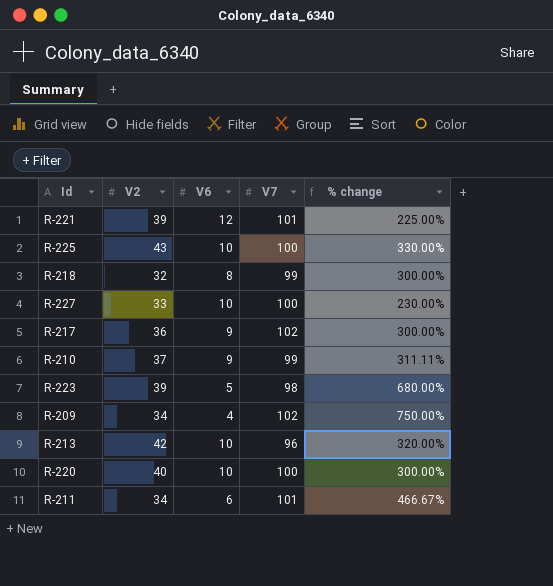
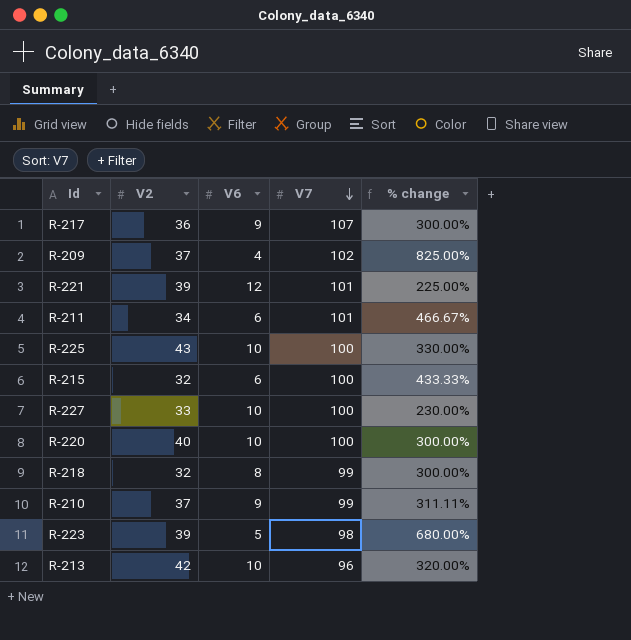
row order: none -> V7 descending
R-217 | V7: 102 -> 107
R-209 | V2: 34 -> 37
R-209 | % change: 750.00% -> 825.00%
row R-215: none -> 32 | 6 | 100 | 433.33%

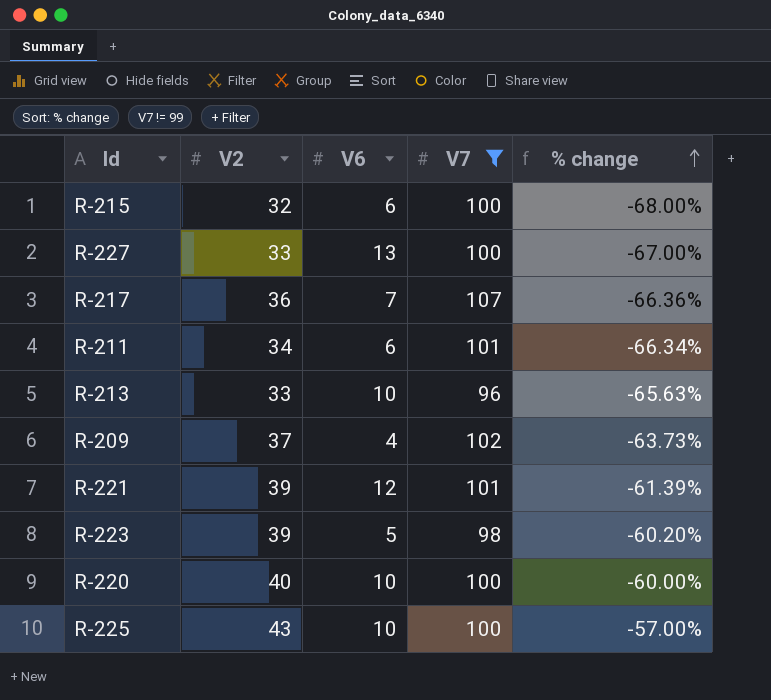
filter: none -> V7 != 99
row order: V7 descending -> % change ascending
column % change | formula: ([V2] - [V6]) / [V6] -> ([V2] - [V7]) / [V7]
R-227 | V6: 10 -> 13
R-217 | V6: 9 -> 7
R-213 | V2: 42 -> 33

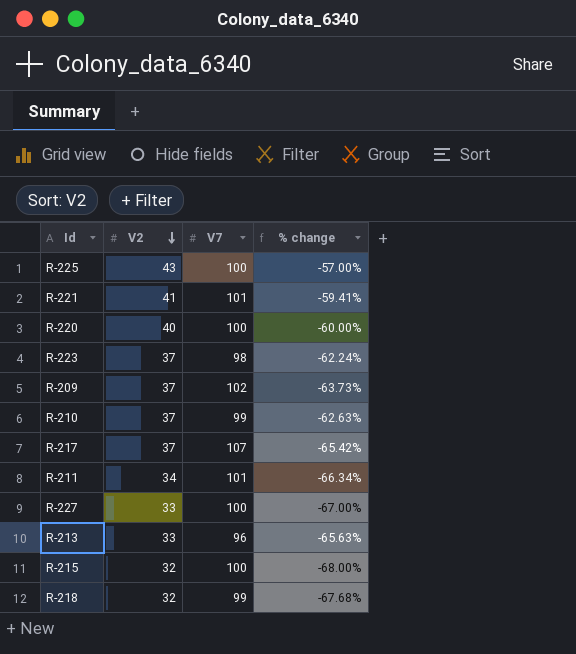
filter: V7 != 99 -> none
row order: % change ascending -> V2 descending
column V6 | position: 3 -> none
R-221 | V2: 39 -> 41
R-221 | % change: -61.39% -> -59.41%
R-223 | V2: 39 -> 37
R-223 | % change: -60.20% -> -62.24%
R-217 | V2: 36 -> 37
R-217 | % change: -66.36% -> -65.42%

